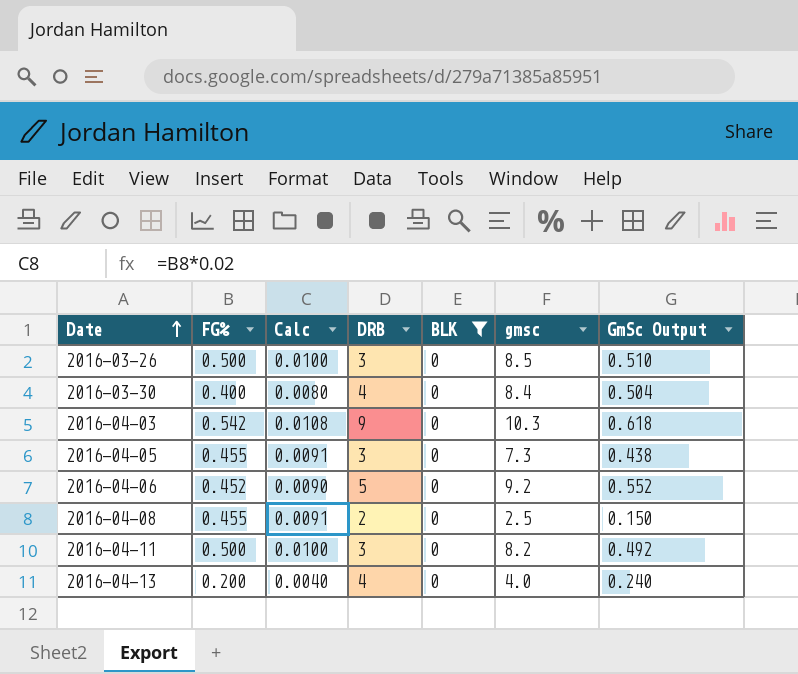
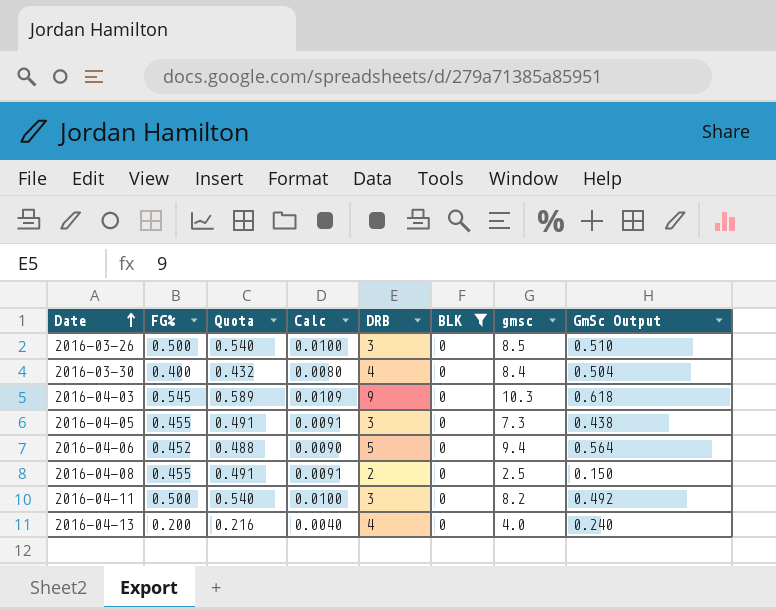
column Quota | formula: none -> [FG%] * 1.08
2016-04-03 | FG%: 0.542 -> 0.545
2016-04-03 | Calc: 0.0108 -> 0.0109
2016-04-06 | gmsc: 9.2 -> 9.4
2016-04-06 | GmSc Output: 0.552 -> 0.564

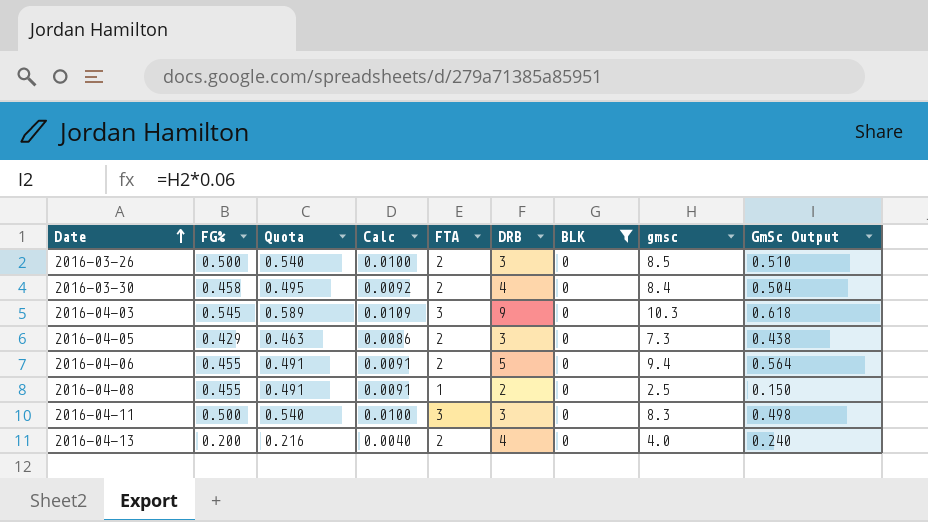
column FTA | position: none -> 5
2016-03-30 | FG%: 0.400 -> 0.458
2016-03-30 | Quota: 0.432 -> 0.495
2016-03-30 | Calc: 0.0080 -> 0.0092
2016-04-05 | FG%: 0.455 -> 0.429
2016-04-05 | Quota: 0.491 -> 0.463
2016-04-05 | Calc: 0.0091 -> 0.0086
2016-04-06 | FG%: 0.452 -> 0.455
2016-04-06 | Quota: 0.488 -> 0.491
2016-04-06 | Calc: 0.0090 -> 0.0091
2016-04-11 | gmsc: 8.2 -> 8.3
2016-04-11 | GmSc Output: 0.492 -> 0.498

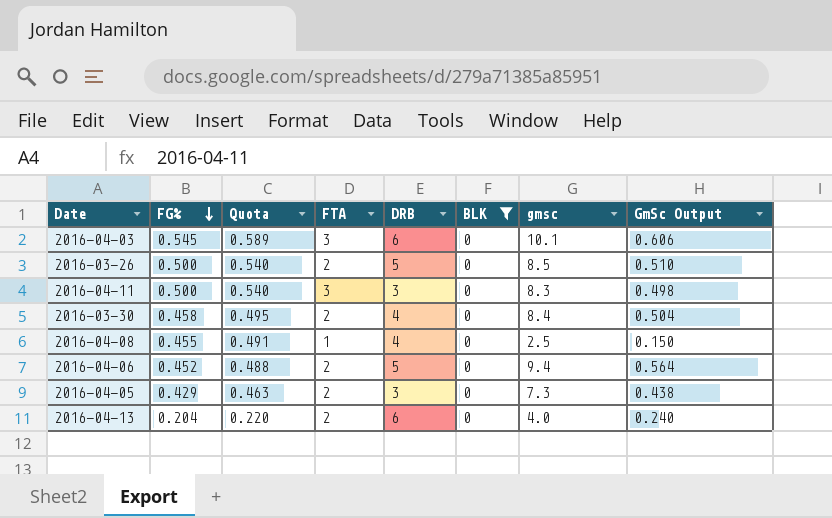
row order: Date ascending -> FG% descending
column Calc | formula: [FG%] * 0.02 -> none
2016-04-03 | DRB: 9 -> 6
2016-04-03 | gmsc: 10.3 -> 10.1
2016-04-03 | GmSc Output: 0.618 -> 0.606
2016-03-26 | DRB: 3 -> 5
2016-04-08 | DRB: 2 -> 4
2016-04-06 | FG%: 0.455 -> 0.452
2016-04-06 | Quota: 0.491 -> 0.488
2016-04-13 | FG%: 0.200 -> 0.204
2016-04-13 | Quota: 0.216 -> 0.220
2016-04-13 | DRB: 4 -> 6

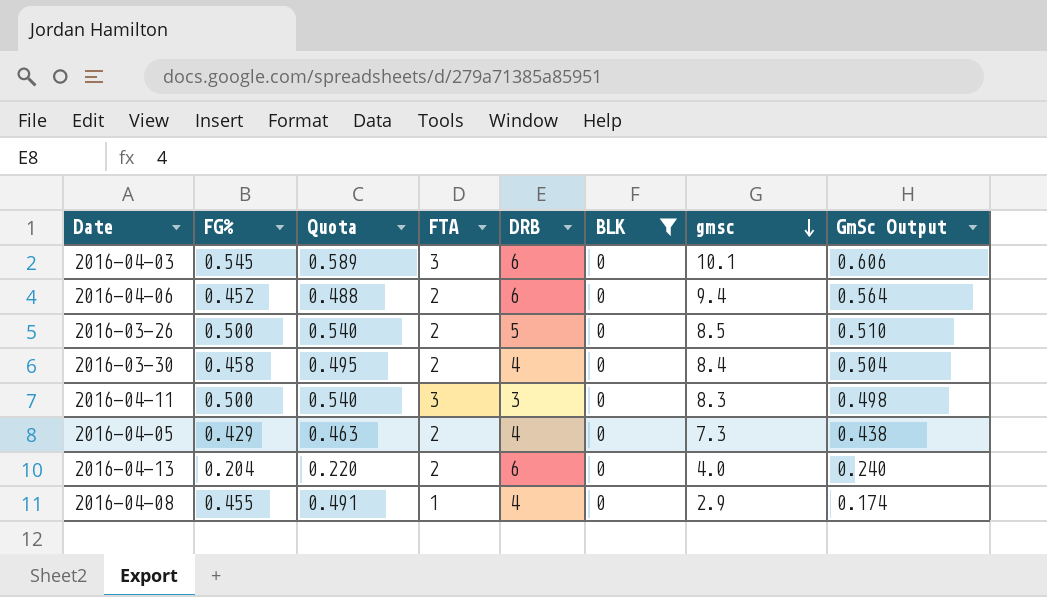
row order: FG% descending -> gmsc descending
2016-04-06 | DRB: 5 -> 6
2016-04-05 | DRB: 3 -> 4
2016-04-08 | gmsc: 2.5 -> 2.9
2016-04-08 | GmSc Output: 0.150 -> 0.174

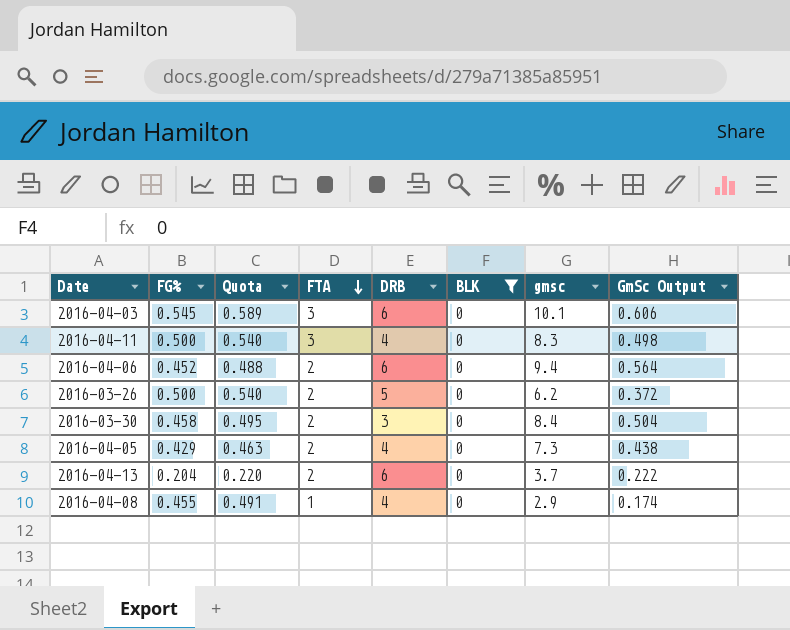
row order: gmsc descending -> FTA descending
2016-04-11 | DRB: 3 -> 4
2016-03-26 | gmsc: 8.5 -> 6.2
2016-03-26 | GmSc Output: 0.510 -> 0.372
2016-03-30 | DRB: 4 -> 3
2016-04-13 | gmsc: 4.0 -> 3.7
2016-04-13 | GmSc Output: 0.240 -> 0.222

